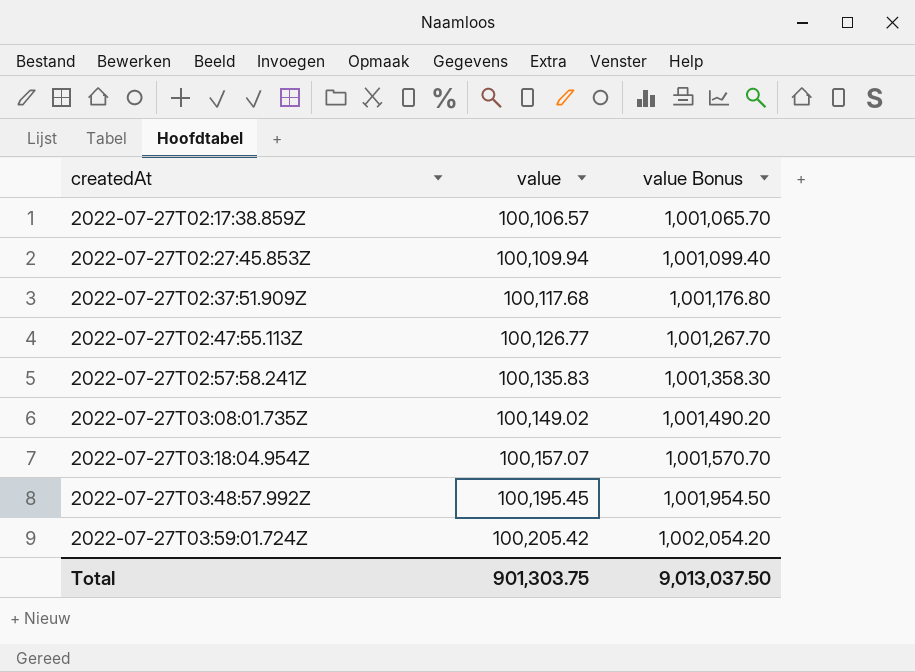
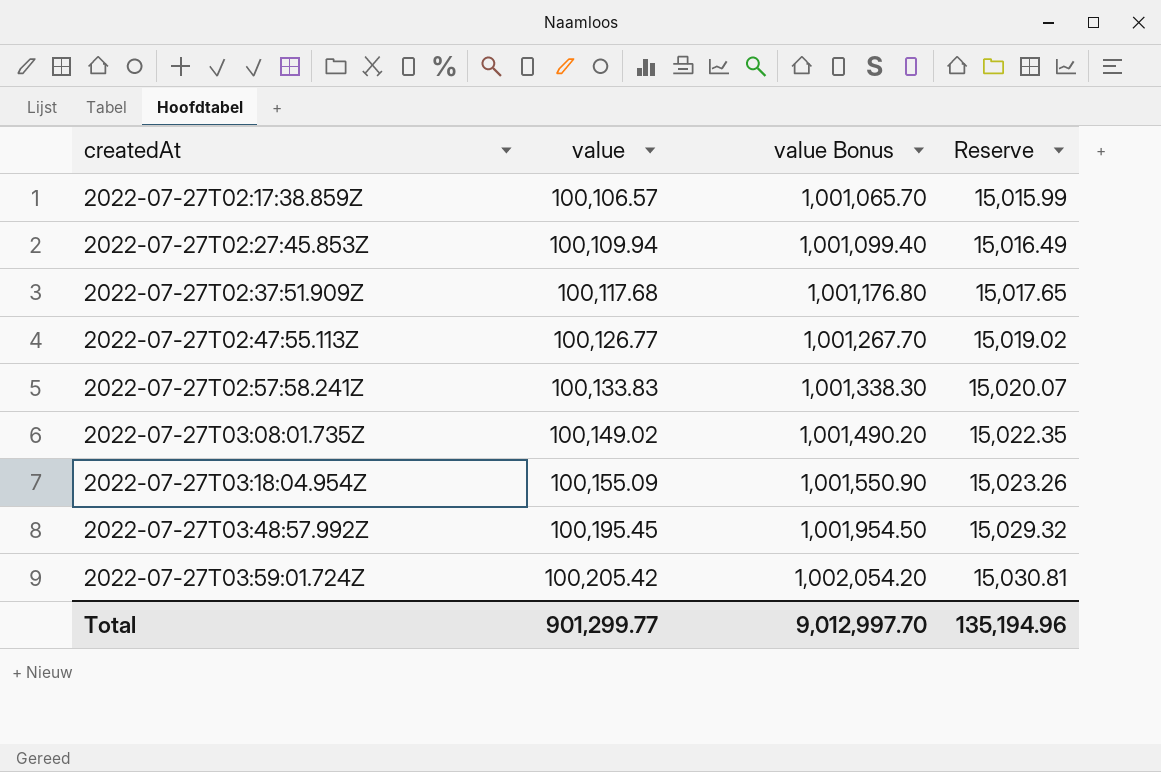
column Reserve | formula: none -> [value] * 0.15
2022-07-27T02:57:58.241Z | value: 100,135.83 -> 100,133.83
2022-07-27T02:57:58.241Z | value Bonus: 1,001,358.30 -> 1,001,338.30
2022-07-27T03:18:04.954Z | value: 100,157.07 -> 100,155.09
2022-07-27T03:18:04.954Z | value Bonus: 1,001,570.70 -> 1,001,550.90
Total | value: 901,303.75 -> 901,299.77
Total | value Bonus: 9,013,037.50 -> 9,012,997.70

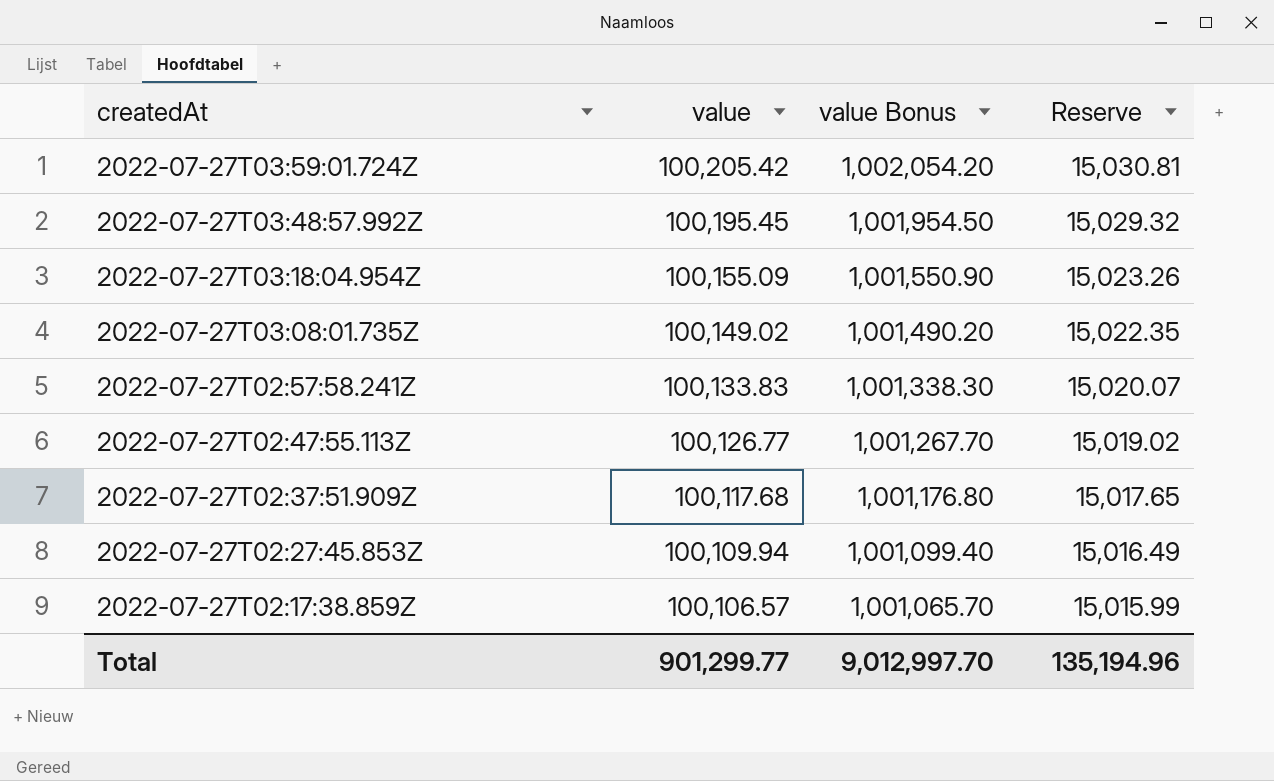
row order: createdAt ascending -> createdAt descending

